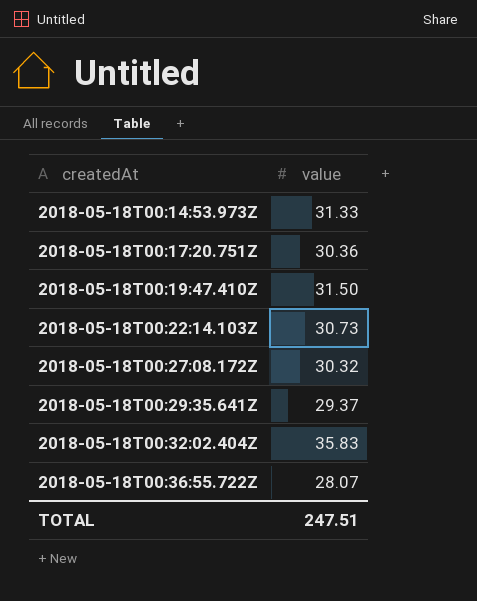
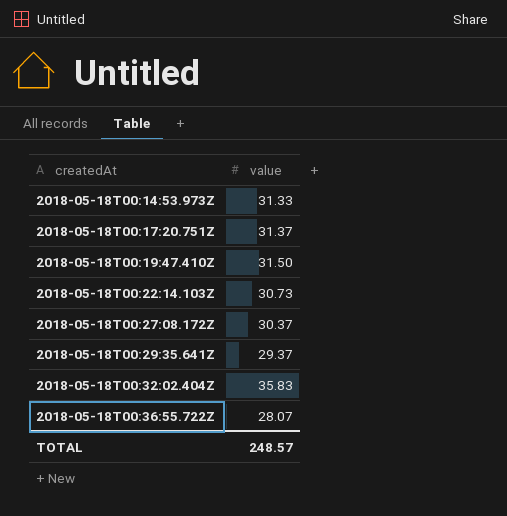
2018-05-18T00:17:20.751Z | value: 30.36 -> 31.37
2018-05-18T00:27:08.172Z | value: 30.32 -> 30.37
TOTAL | value: 247.51 -> 248.57

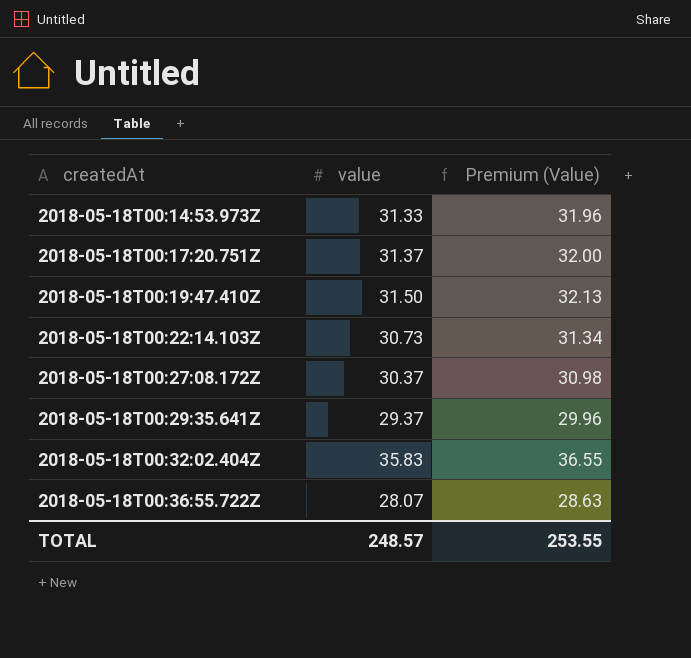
column Premium (Value) | formula: none -> [value] * 1.02

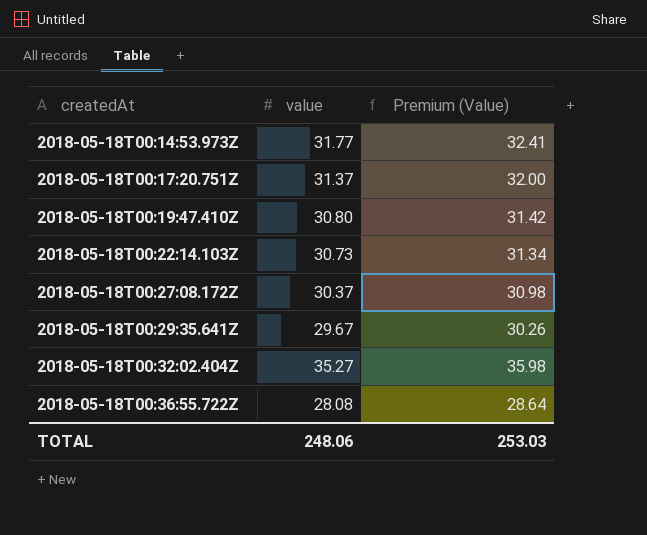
2018-05-18T00:14:53.973Z | value: 31.33 -> 31.77
2018-05-18T00:14:53.973Z | Premium (Value): 31.96 -> 32.41
2018-05-18T00:19:47.410Z | value: 31.50 -> 30.80
2018-05-18T00:19:47.410Z | Premium (Value): 32.13 -> 31.42
2018-05-18T00:29:35.641Z | value: 29.37 -> 29.67
2018-05-18T00:29:35.641Z | Premium (Value): 29.96 -> 30.26
2018-05-18T00:32:02.404Z | value: 35.83 -> 35.27
2018-05-18T00:32:02.404Z | Premium (Value): 36.55 -> 35.98
2018-05-18T00:36:55.722Z | value: 28.07 -> 28.08
2018-05-18T00:36:55.722Z | Premium (Value): 28.63 -> 28.64
TOTAL | value: 248.57 -> 248.06
TOTAL | Premium (Value): 253.55 -> 253.03

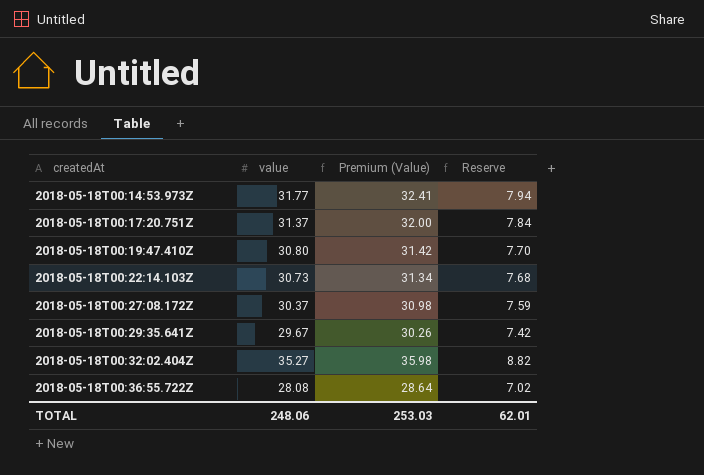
column Reserve | formula: none -> [value] * 0.25

